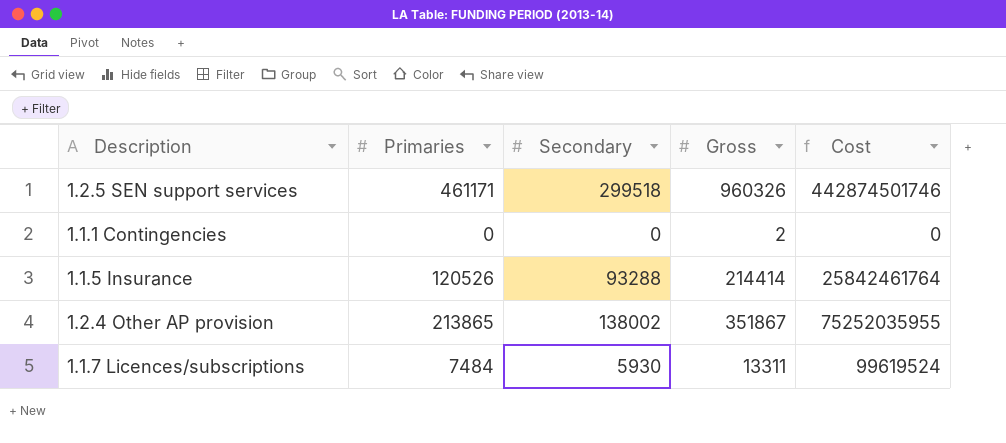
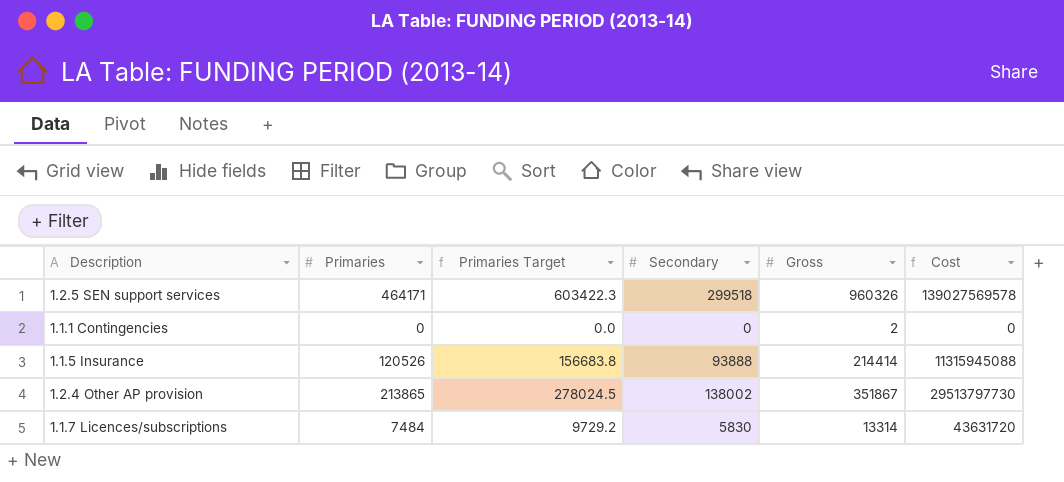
column Primaries Target | formula: none -> [Primaries] * 1.3
column Cost | formula: [Primaries] * [Gross] -> [Primaries] * [Secondary]
1.2.5 SEN support services | Primaries: 461171 -> 464171
1.1.5 Insurance | Secondary: 93288 -> 93888
1.1.7 Licences/subscriptions | Secondary: 5930 -> 5830
1.1.7 Licences/subscriptions | Gross: 13311 -> 13314

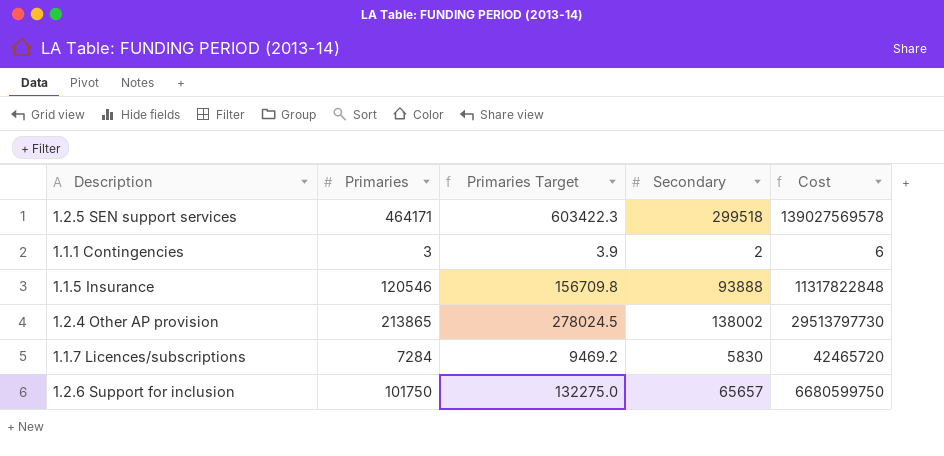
column Gross | position: 5 -> none
1.1.1 Contingencies | Primaries: 0 -> 3
1.1.1 Contingencies | Primaries Target: 0.0 -> 3.9
1.1.1 Contingencies | Secondary: 0 -> 2
1.1.1 Contingencies | Cost: 0 -> 6
1.1.5 Insurance | Primaries: 120526 -> 120546
1.1.5 Insurance | Primaries Target: 156683.8 -> 156709.8
1.1.5 Insurance | Cost: 11315945088 -> 11317822848
1.1.7 Licences/subscriptions | Primaries: 7484 -> 7284
1.1.7 Licences/subscriptions | Primaries Target: 9729.2 -> 9469.2
1.1.7 Licences/subscriptions | Cost: 43631720 -> 42465720
row 1.2.6 Support for inclusion: none -> 101750 | 132275.0 | 65657 | 6680599750

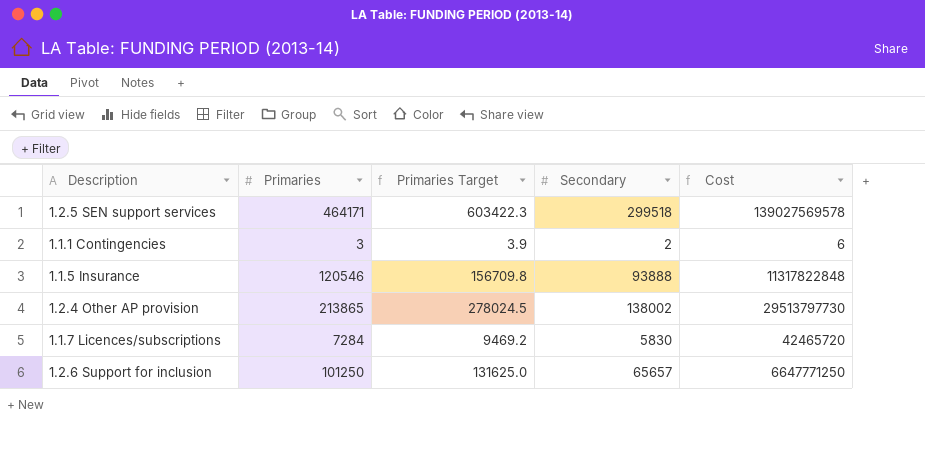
1.2.6 Support for inclusion | Primaries: 101750 -> 101250
1.2.6 Support for inclusion | Primaries Target: 132275.0 -> 131625.0
1.2.6 Support for inclusion | Cost: 6680599750 -> 6647771250

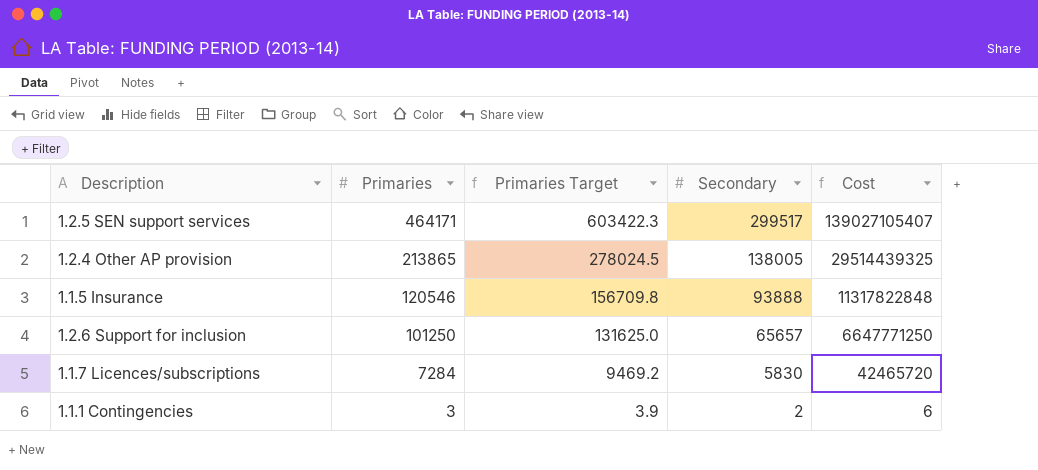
row order: none -> Primaries descending
1.2.5 SEN support services | Secondary: 299518 -> 299517
1.2.5 SEN support services | Cost: 139027569578 -> 139027105407
1.2.4 Other AP provision | Secondary: 138002 -> 138005
1.2.4 Other AP provision | Cost: 29513797730 -> 29514439325

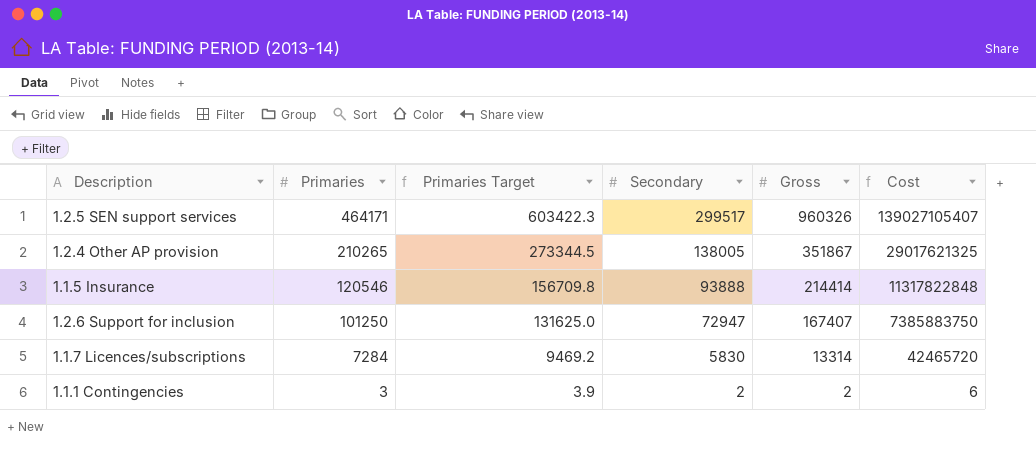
column Gross | position: none -> 5
1.2.4 Other AP provision | Primaries: 213865 -> 210265
1.2.4 Other AP provision | Primaries Target: 278024.5 -> 273344.5
1.2.4 Other AP provision | Cost: 29514439325 -> 29017621325
1.2.6 Support for inclusion | Secondary: 65657 -> 72947
1.2.6 Support for inclusion | Cost: 6647771250 -> 7385883750

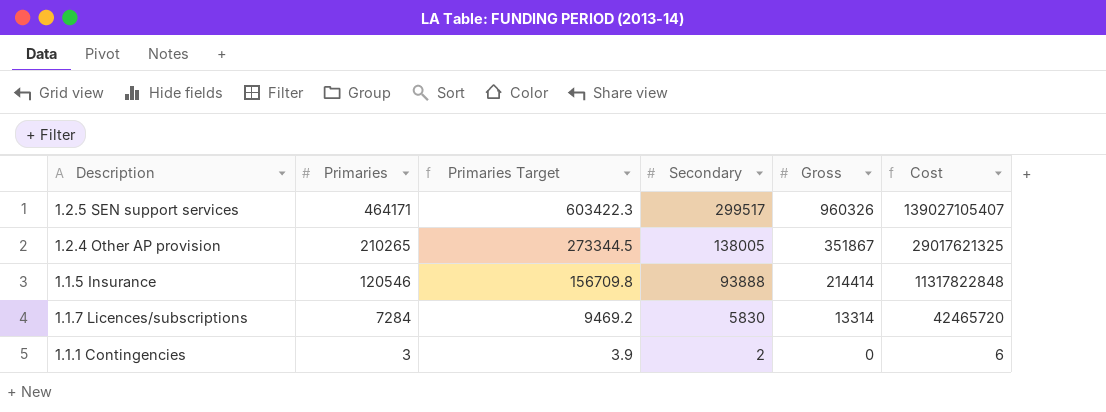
row 1.2.6 Support for inclusion: 101250 | 131625.0 | 72947 | 167407 | 7385883750 -> none
1.1.1 Contingencies | Gross: 2 -> 0

